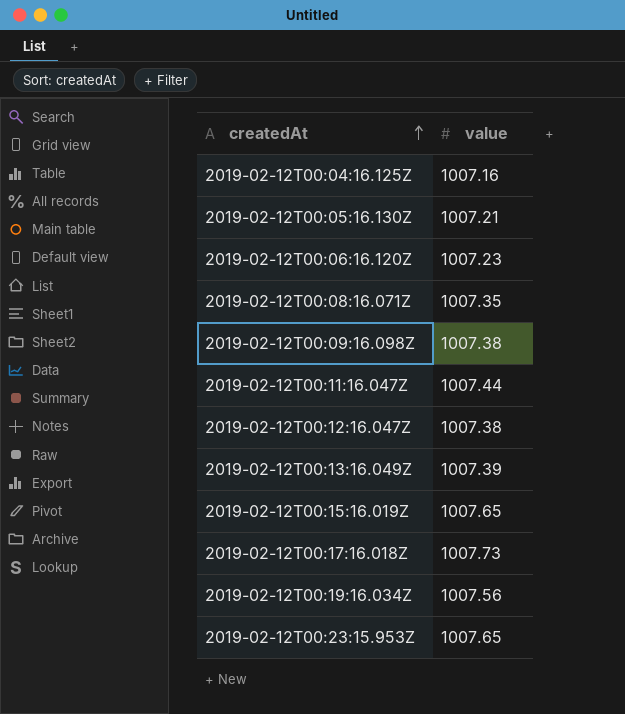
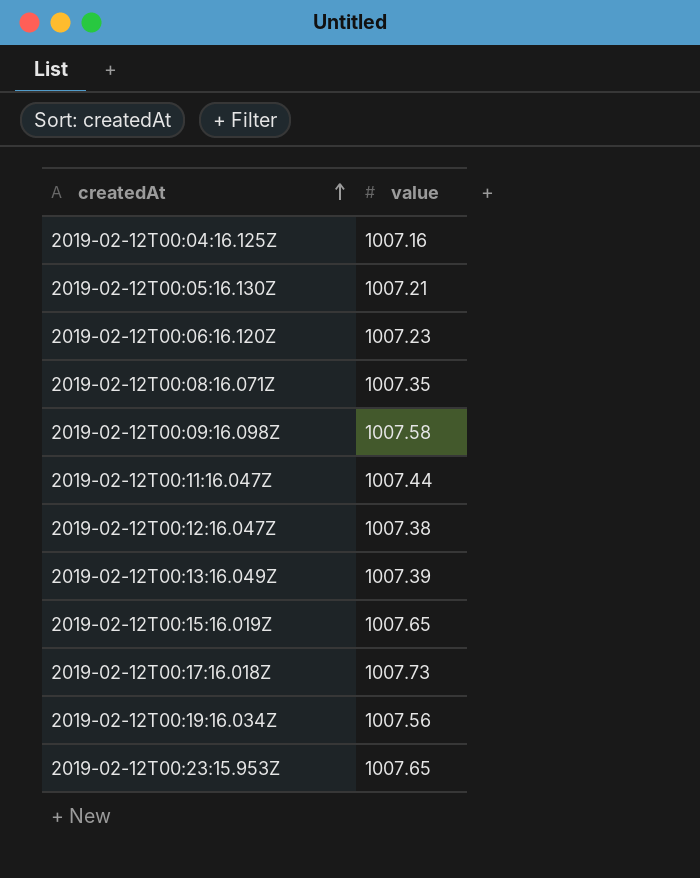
2019-02-12T00:09:16.098Z | value: 1007.38 -> 1007.58

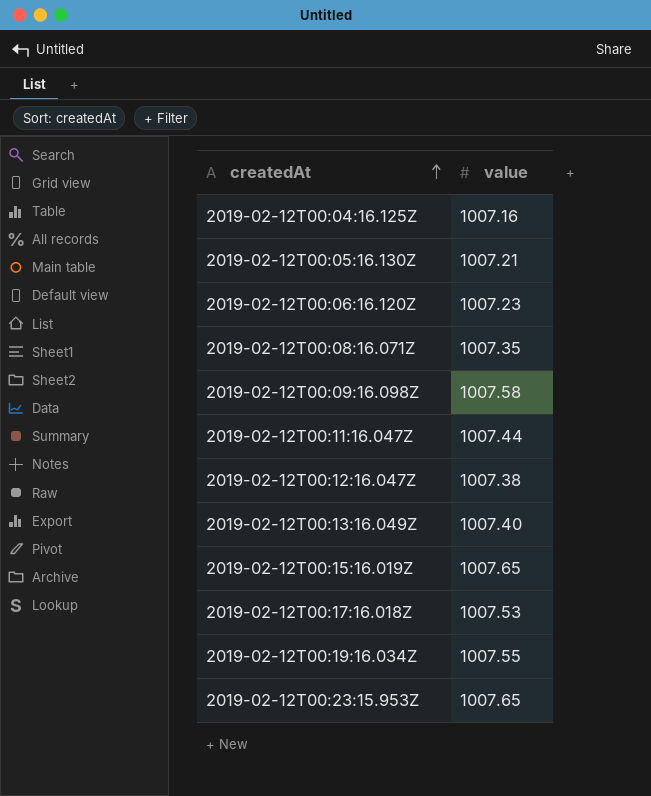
2019-02-12T00:13:16.049Z | value: 1007.39 -> 1007.40
2019-02-12T00:17:16.018Z | value: 1007.73 -> 1007.53
2019-02-12T00:19:16.034Z | value: 1007.56 -> 1007.55

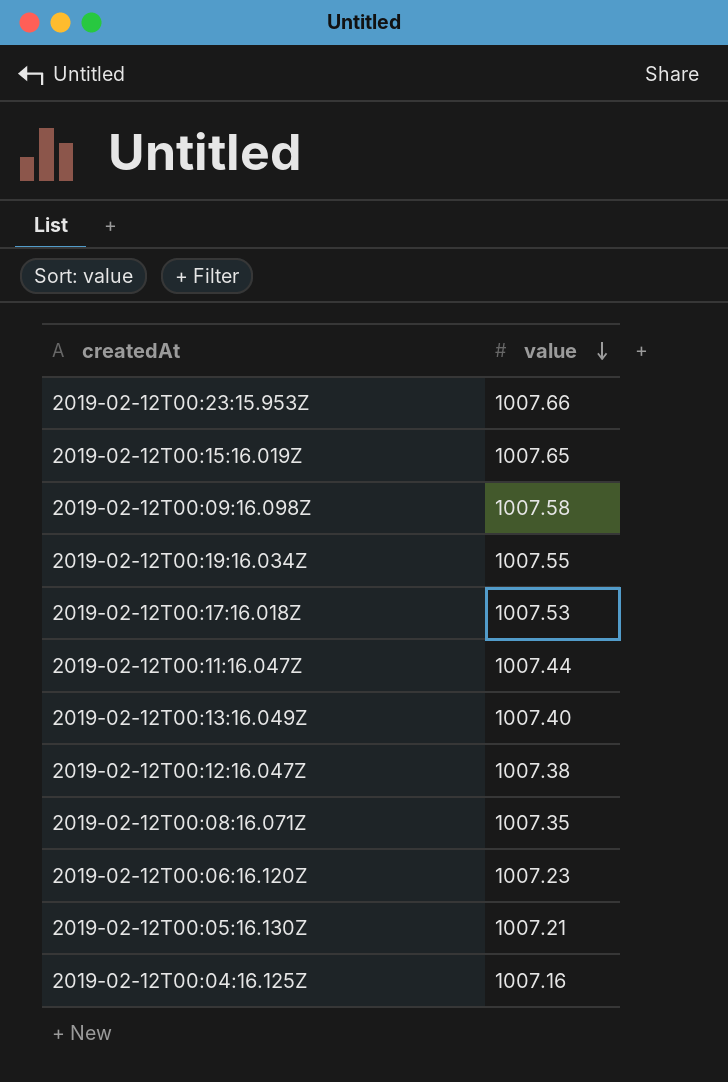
row order: createdAt ascending -> value descending
2019-02-12T00:23:15.953Z | value: 1007.65 -> 1007.66

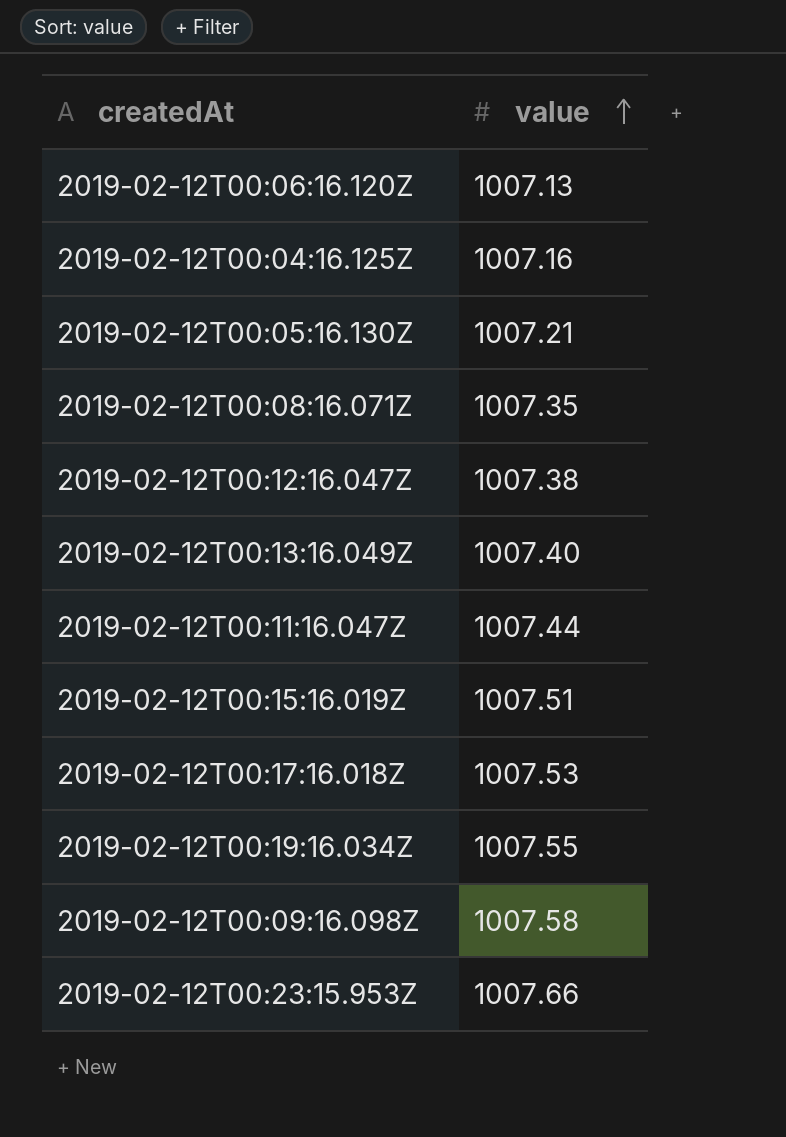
row order: value descending -> value ascending
2019-02-12T00:06:16.120Z | value: 1007.23 -> 1007.13
2019-02-12T00:15:16.019Z | value: 1007.65 -> 1007.51

